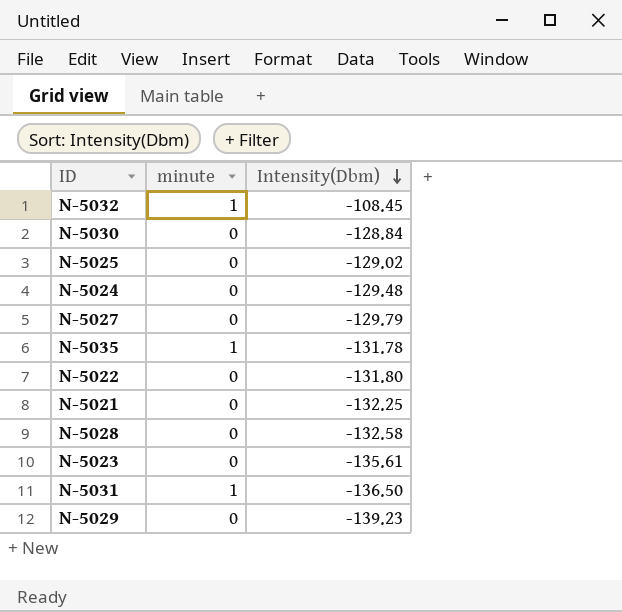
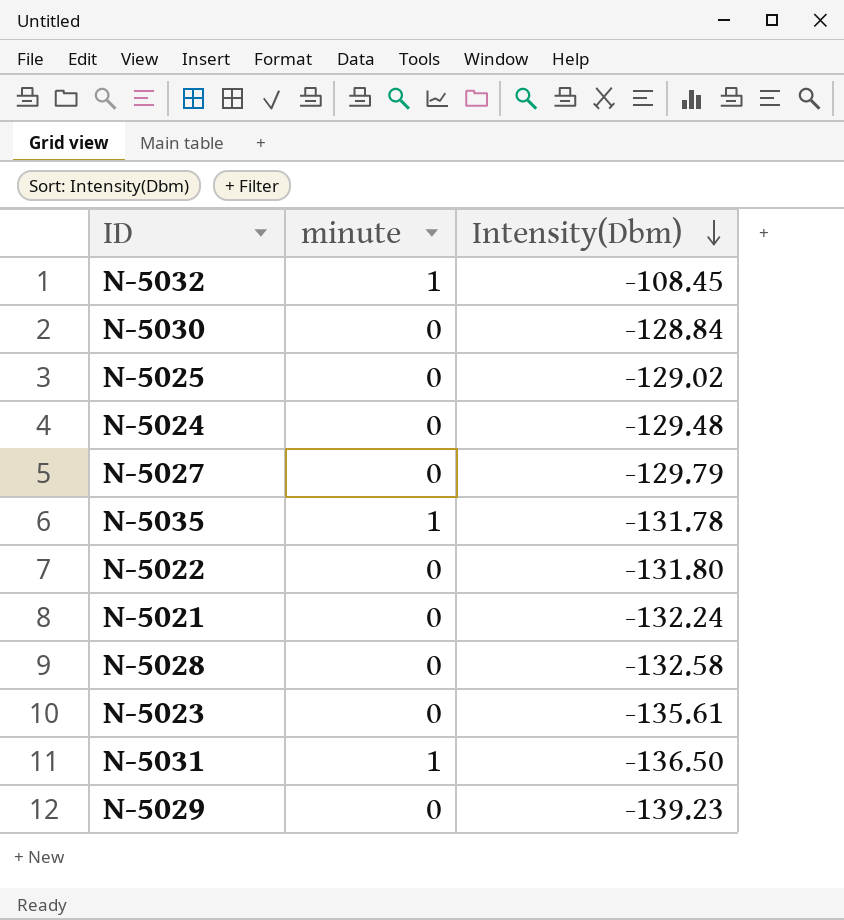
N-5021 | Intensity(Dbm): -132.25 -> -132.24

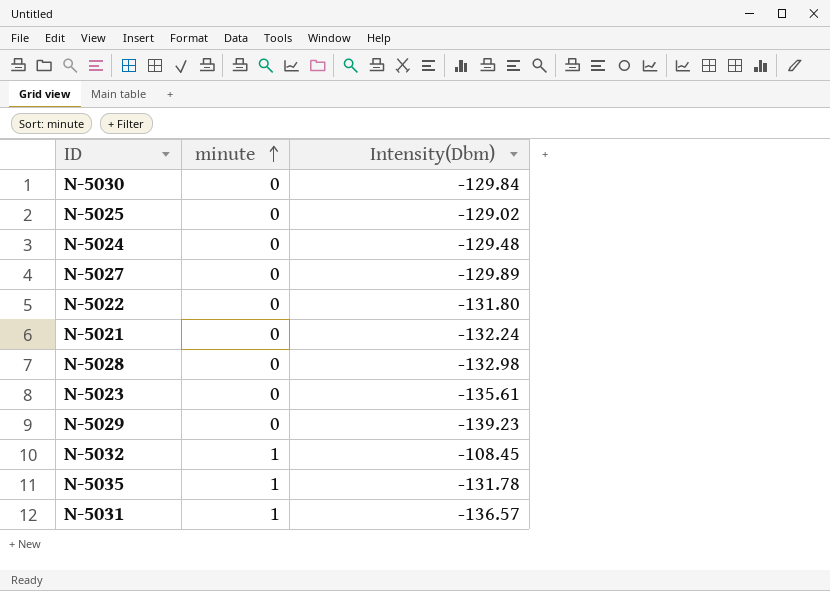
row order: Intensity(Dbm) descending -> minute ascending
N-5030 | Intensity(Dbm): -128.84 -> -129.84
N-5027 | Intensity(Dbm): -129.79 -> -129.89
N-5028 | Intensity(Dbm): -132.58 -> -132.98
N-5031 | Intensity(Dbm): -136.50 -> -136.57

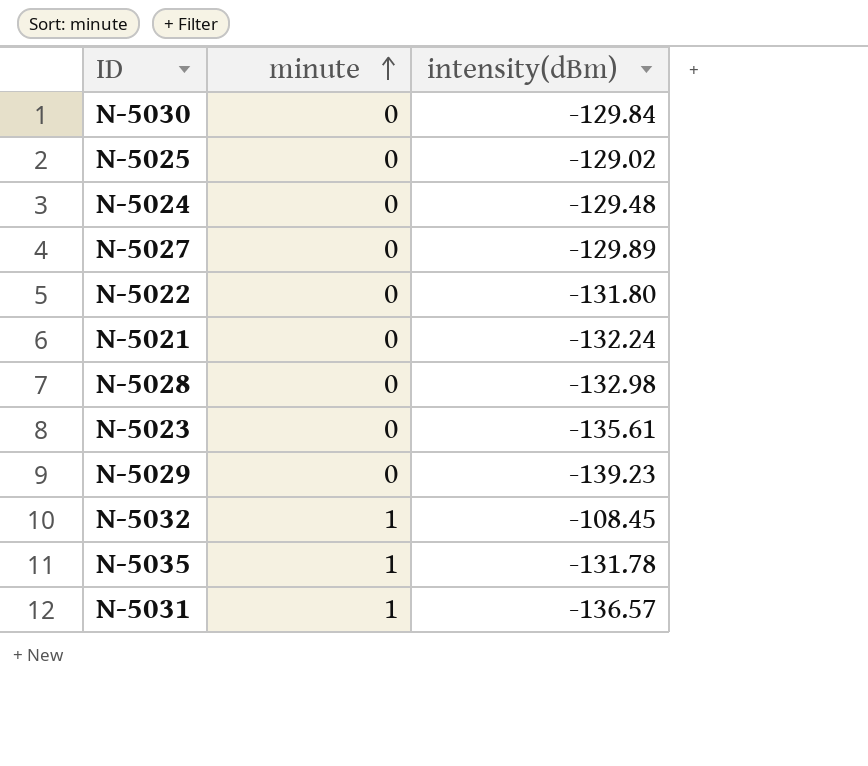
column name: Intensity(Dbm) -> intensity(dBm)

